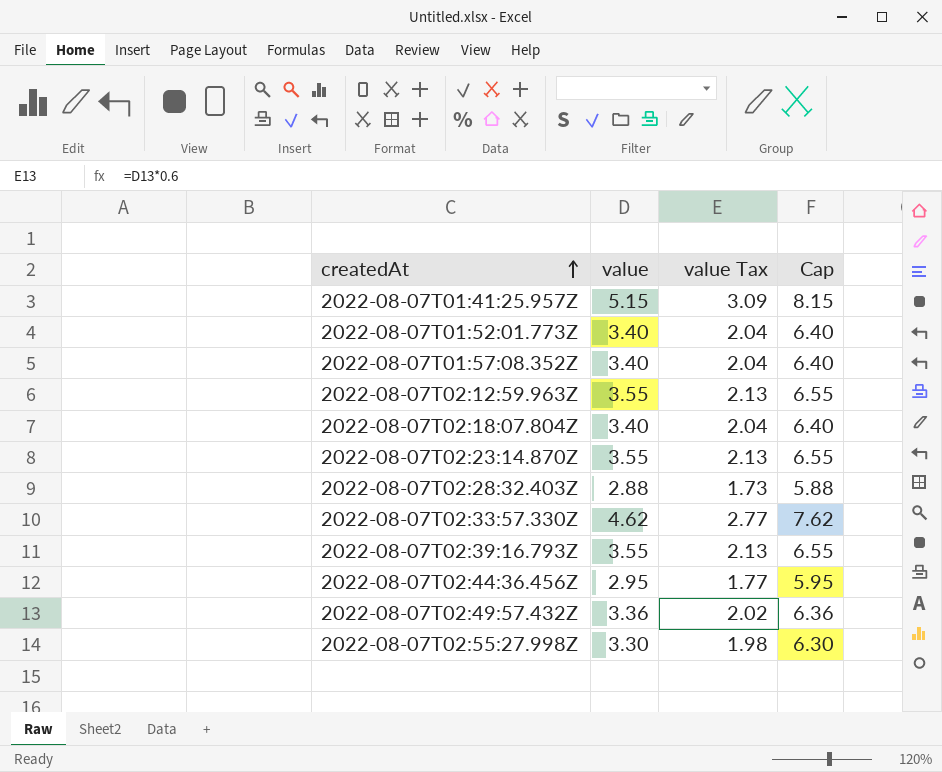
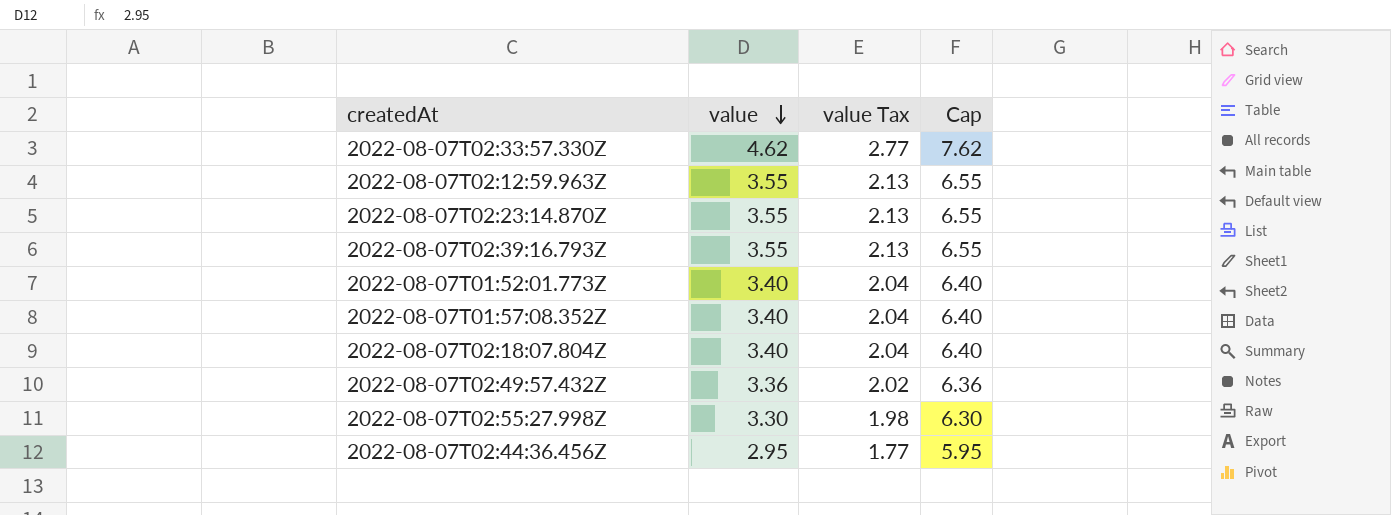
row order: createdAt ascending -> value descending
row 2022-08-07T01:41:25.957Z: 5.15 | 3.09 | 8.15 -> none
row 2022-08-07T02:28:32.403Z: 2.88 | 1.73 | 5.88 -> none

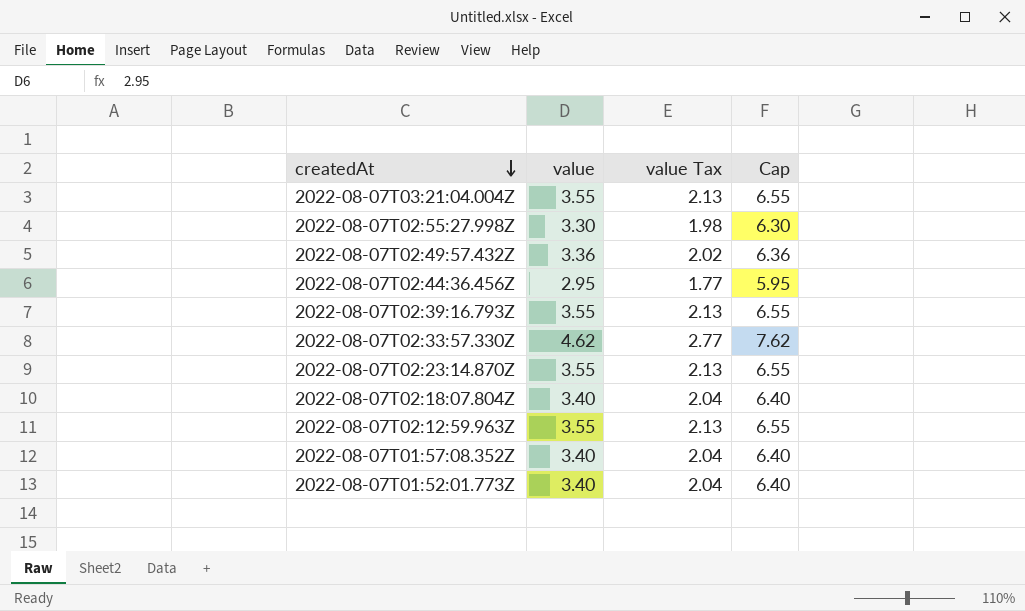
row order: value descending -> createdAt descending
row 2022-08-07T03:21:04.004Z: none -> 3.55 | 2.13 | 6.55

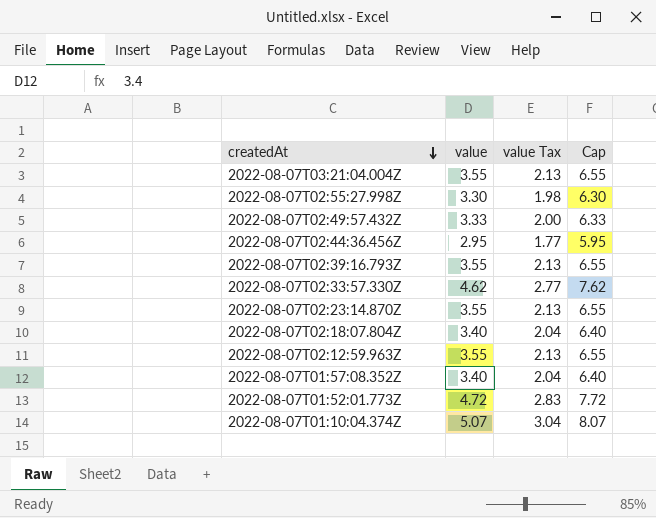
2022-08-07T02:49:57.432Z | value: 3.36 -> 3.33
2022-08-07T02:49:57.432Z | value Tax: 2.02 -> 2.00
2022-08-07T02:49:57.432Z | Cap: 6.36 -> 6.33
2022-08-07T01:52:01.773Z | value: 3.40 -> 4.72
2022-08-07T01:52:01.773Z | value Tax: 2.04 -> 2.83
2022-08-07T01:52:01.773Z | Cap: 6.40 -> 7.72
row 2022-08-07T01:10:04.374Z: none -> 5.07 | 3.04 | 8.07

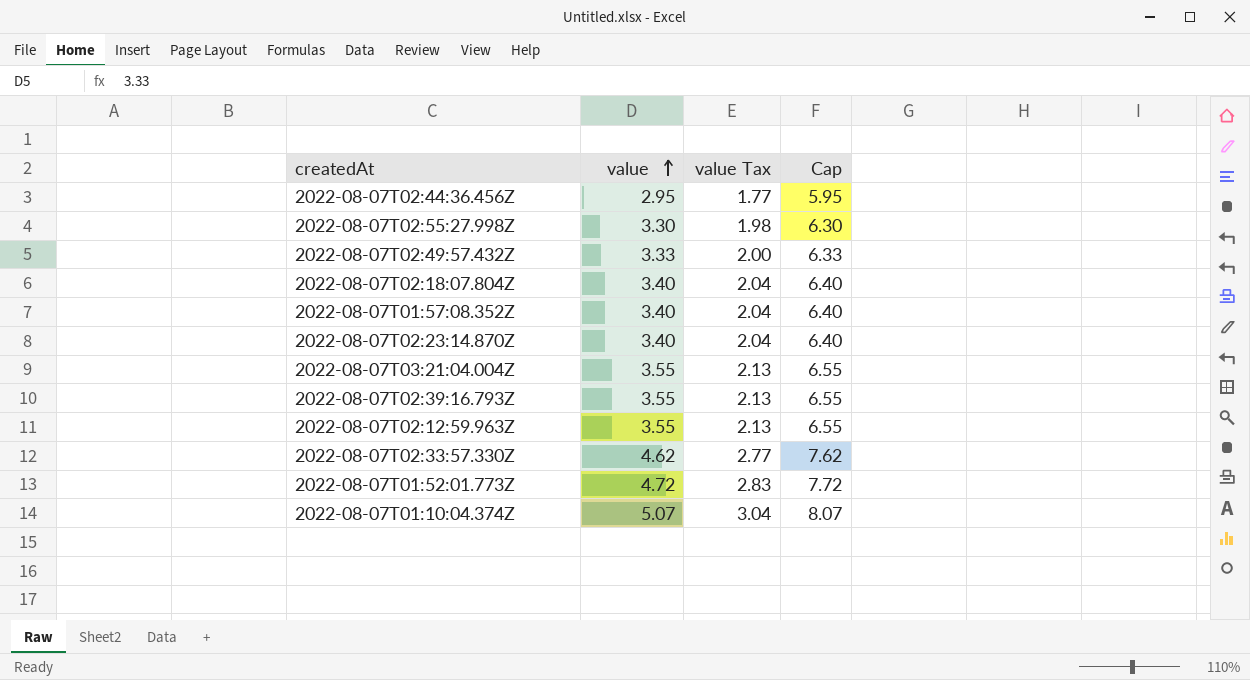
row order: createdAt descending -> value ascending
2022-08-07T02:23:14.870Z | value: 3.55 -> 3.40
2022-08-07T02:23:14.870Z | value Tax: 2.13 -> 2.04
2022-08-07T02:23:14.870Z | Cap: 6.55 -> 6.40

